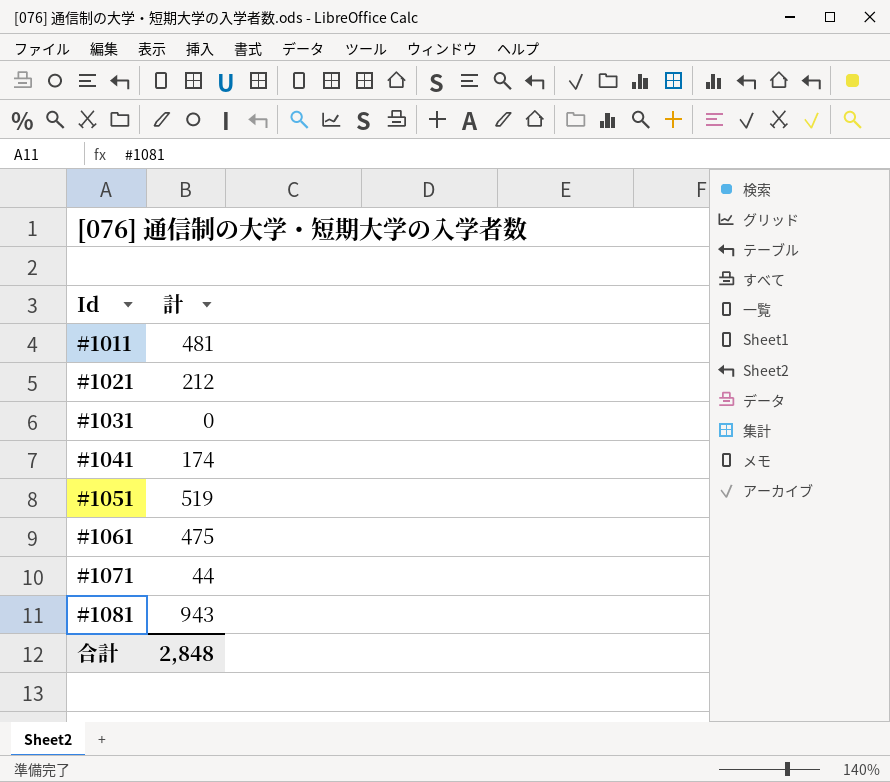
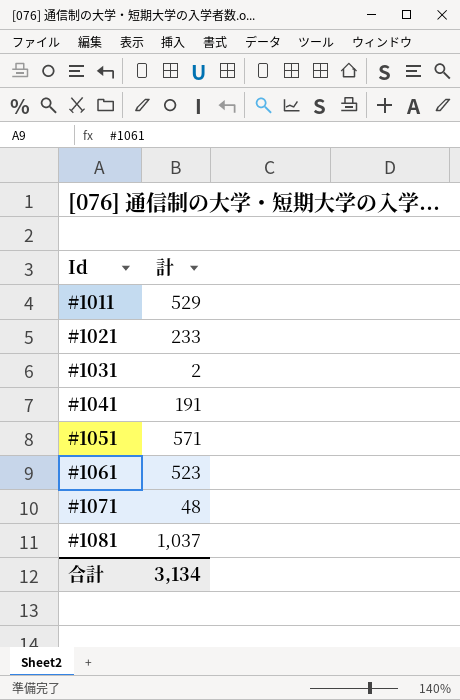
#1011 | 計: 481 -> 529
#1021 | 計: 212 -> 233
#1031 | 計: 0 -> 2
#1041 | 計: 174 -> 191
#1051 | 計: 519 -> 571
#1061 | 計: 475 -> 523
#1071 | 計: 44 -> 48
#1081 | 計: 943 -> 1,037
合計 | 計: 2,848 -> 3,134

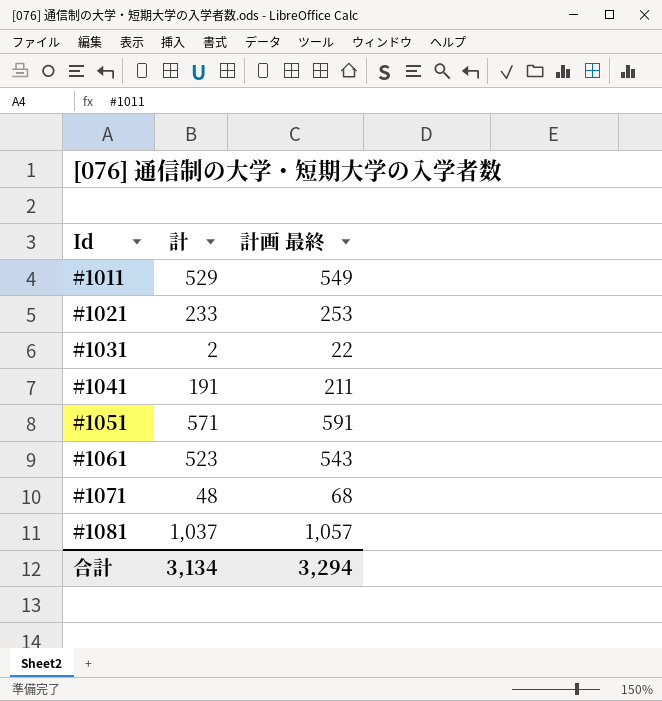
column 計画 最終 | formula: none -> [計] + 20

